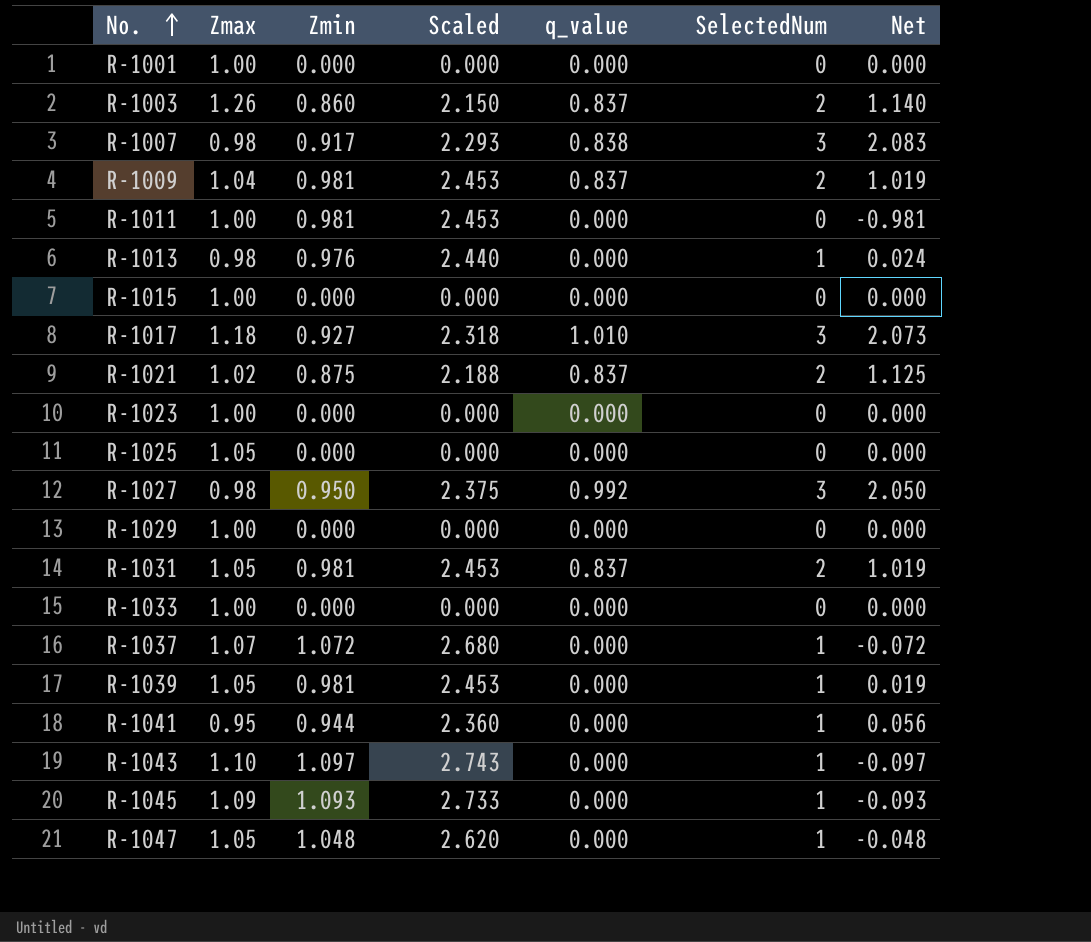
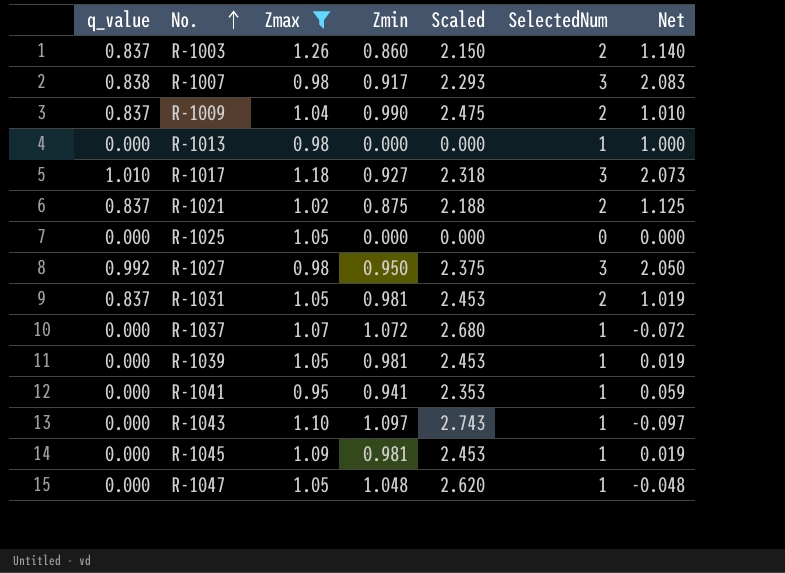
filter: none -> Zmax != 1.00
column q_value | position: 5 -> 1
R-1009 | Zmin: 0.981 -> 0.990
R-1009 | Scaled: 2.453 -> 2.475
R-1009 | Net: 1.019 -> 1.010
R-1013 | Zmin: 0.976 -> 0.000
R-1013 | Scaled: 2.440 -> 0.000
R-1013 | Net: 0.024 -> 1.000
R-1041 | Zmin: 0.944 -> 0.941
R-1041 | Scaled: 2.360 -> 2.353
R-1041 | Net: 0.056 -> 0.059
R-1045 | Zmin: 1.093 -> 0.981
R-1045 | Scaled: 2.733 -> 2.453
R-1045 | Net: -0.093 -> 0.019

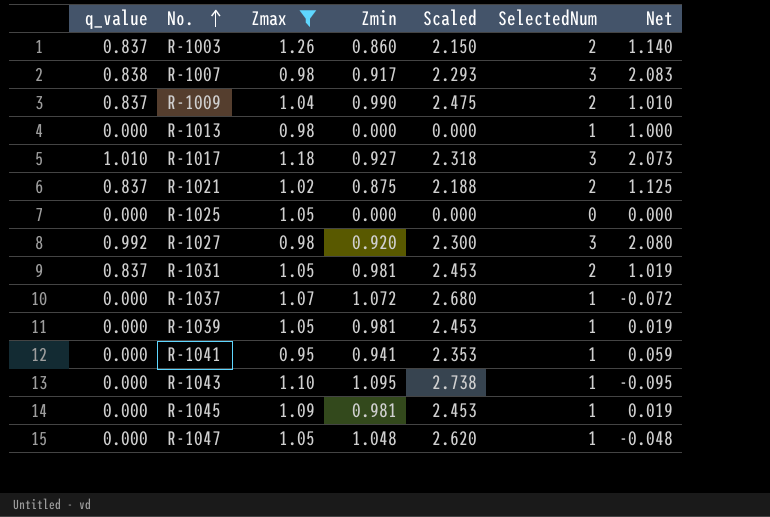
R-1027 | Zmin: 0.950 -> 0.920
R-1027 | Scaled: 2.375 -> 2.300
R-1027 | Net: 2.050 -> 2.080
R-1043 | Zmin: 1.097 -> 1.095
R-1043 | Scaled: 2.743 -> 2.738
R-1043 | Net: -0.097 -> -0.095

